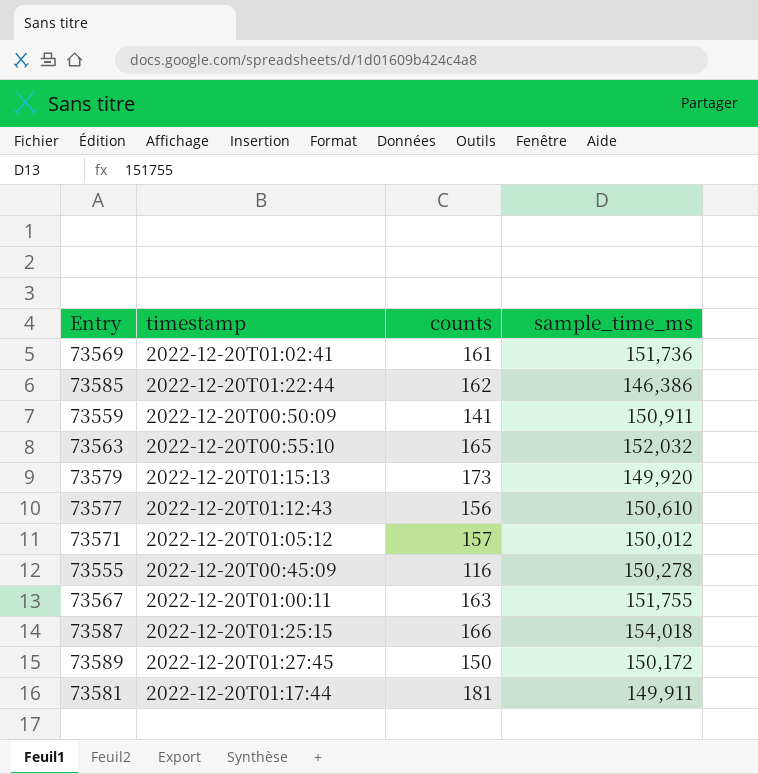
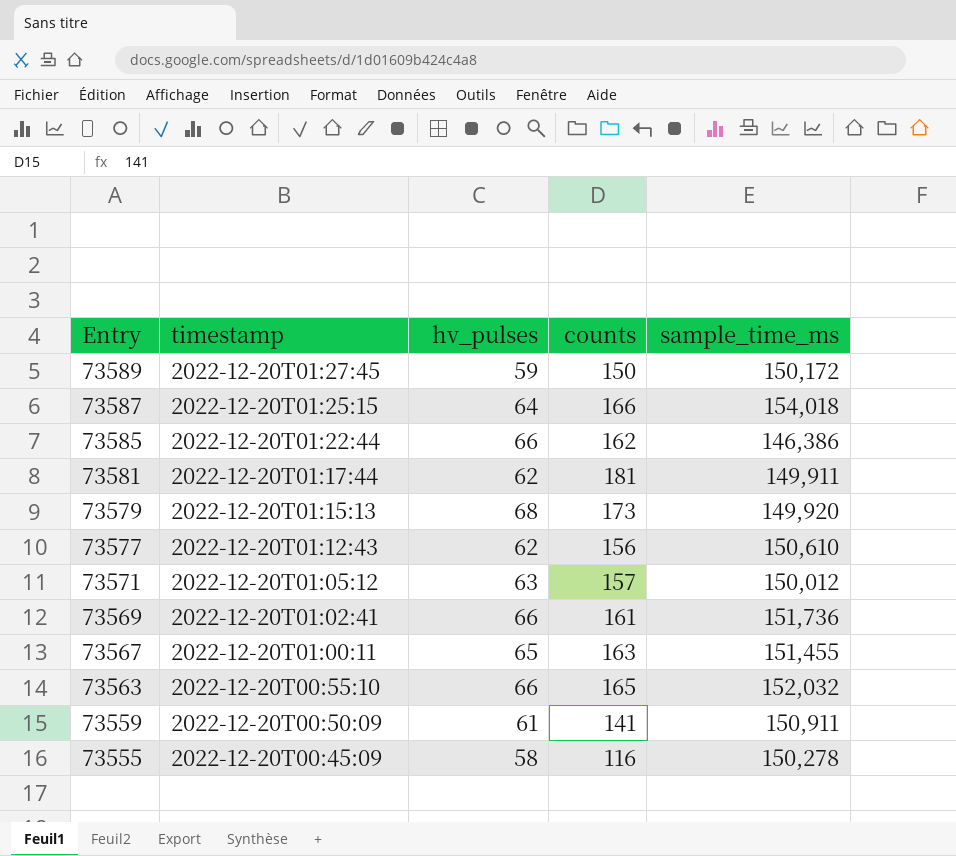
row order: none -> Entry descending
column hv_pulses | position: none -> 3
73567 | sample_time_ms: 151,755 -> 151,455

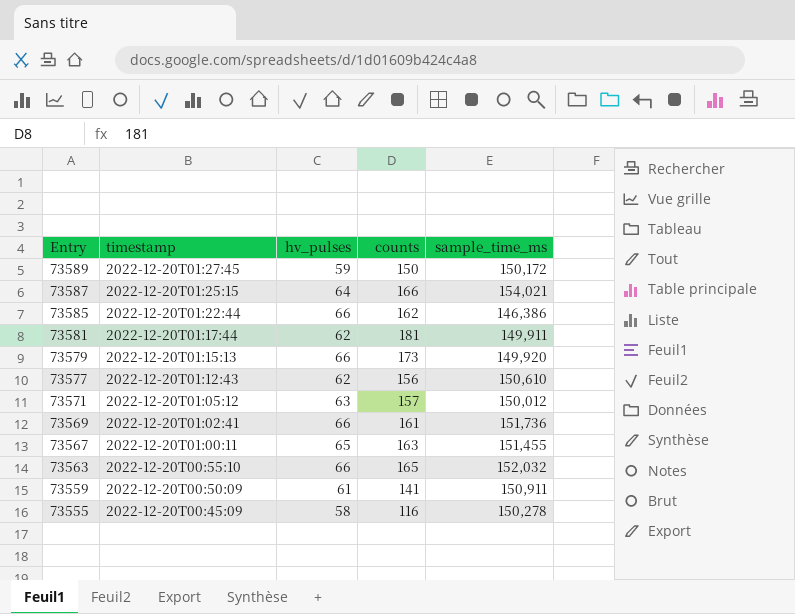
73587 | sample_time_ms: 154,018 -> 154,021
73579 | hv_pulses: 68 -> 66

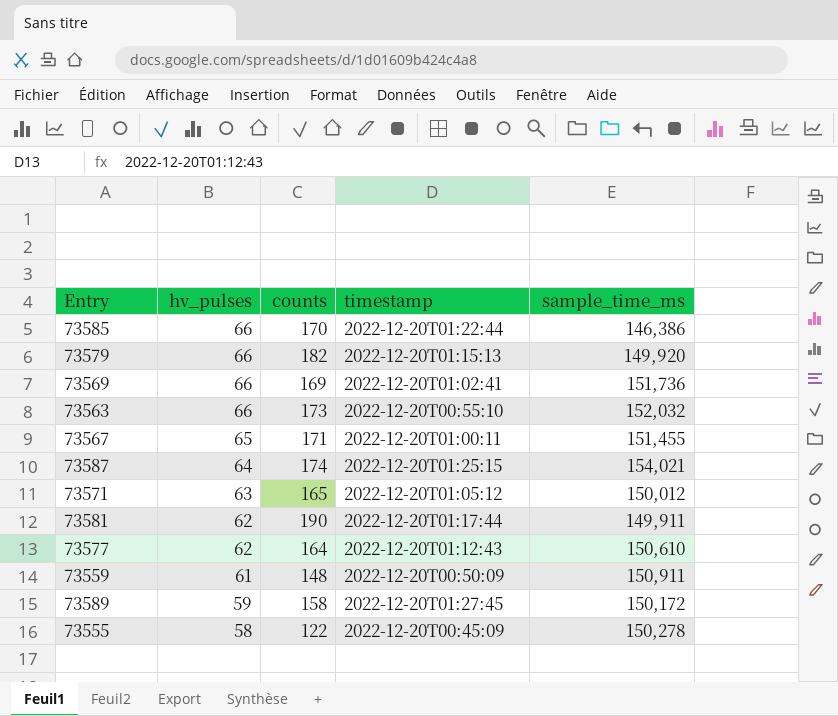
row order: Entry descending -> hv_pulses descending
column timestamp | position: 2 -> 4
73585 | counts: 162 -> 170
73579 | counts: 173 -> 182
73569 | counts: 161 -> 169
73563 | counts: 165 -> 173
73567 | counts: 163 -> 171
73587 | counts: 166 -> 174
73571 | counts: 157 -> 165
73581 | counts: 181 -> 190
73577 | counts: 156 -> 164
73559 | counts: 141 -> 148
73589 | counts: 150 -> 158
73555 | counts: 116 -> 122

